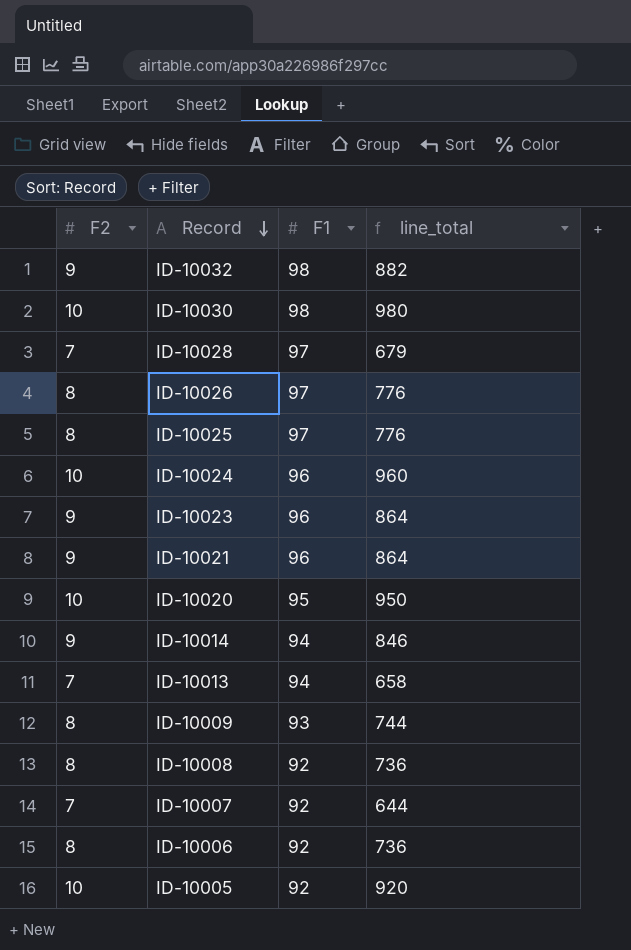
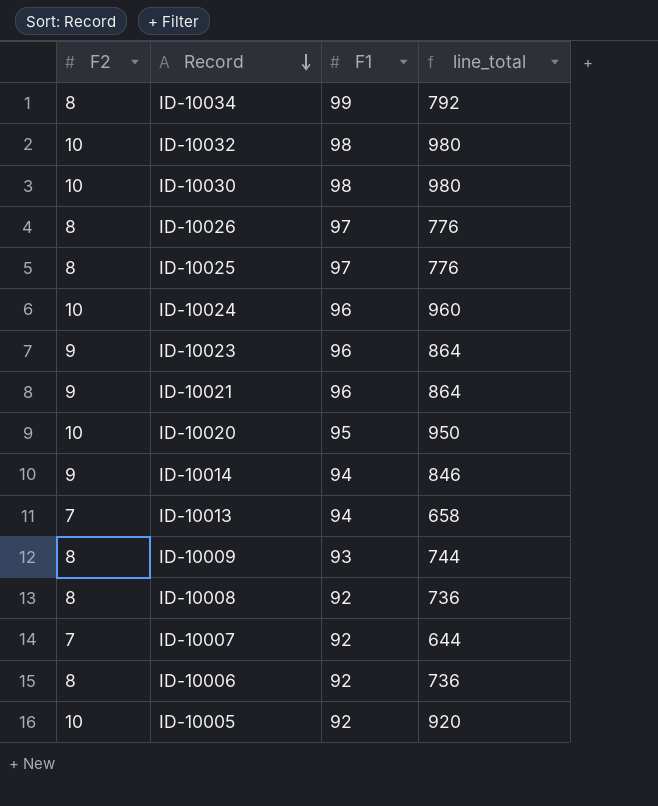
row ID-10028: 7 | 97 | 679 -> none
row ID-10034: none -> 8 | 99 | 792
ID-10032 | F2: 9 -> 10
ID-10032 | line_total: 882 -> 980

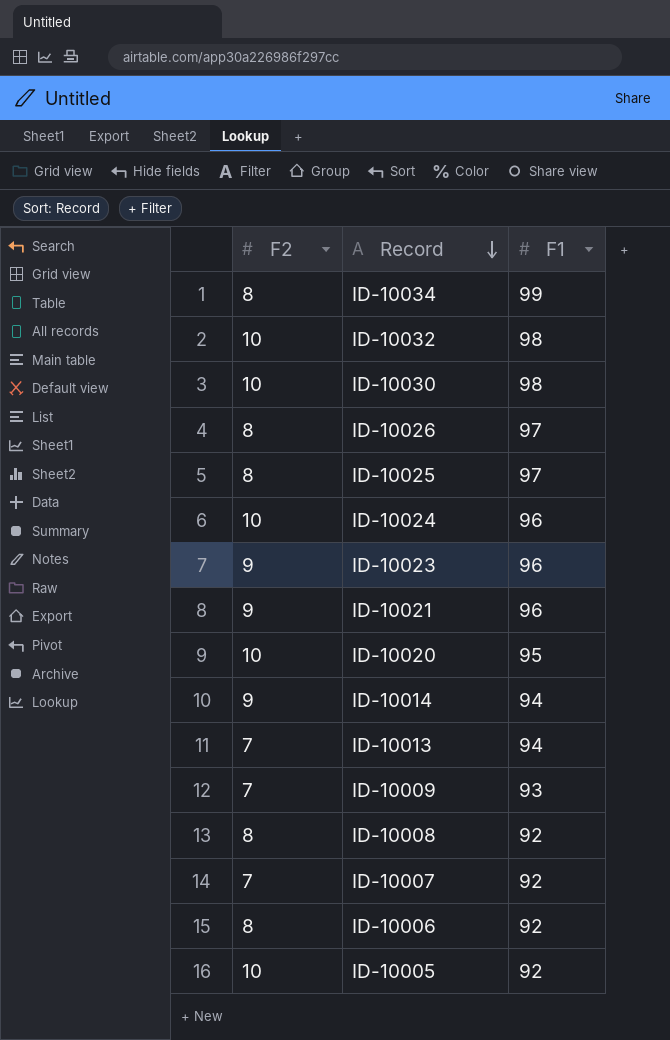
column line_total | formula: [F2] * [F1] -> none
ID-10009 | F2: 8 -> 7

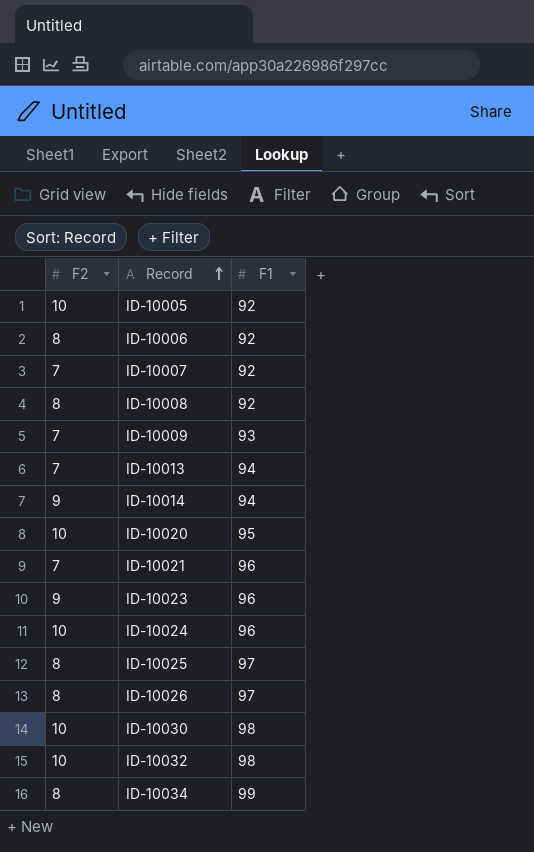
row order: Record descending -> Record ascending
ID-10021 | F2: 9 -> 7

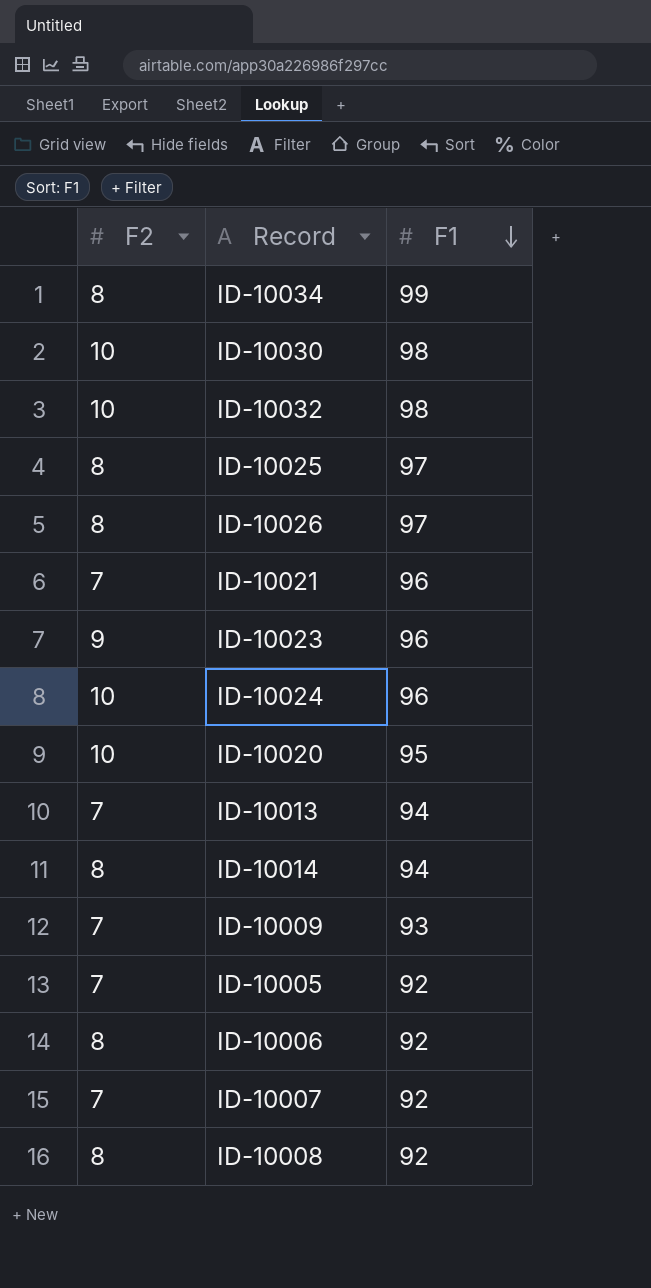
row order: Record ascending -> F1 descending
ID-10014 | F2: 9 -> 8
ID-10005 | F2: 10 -> 7

